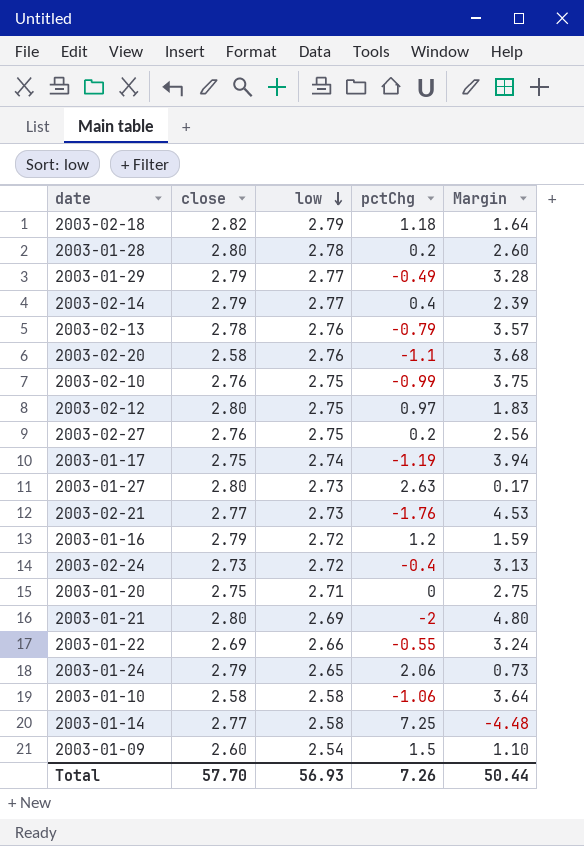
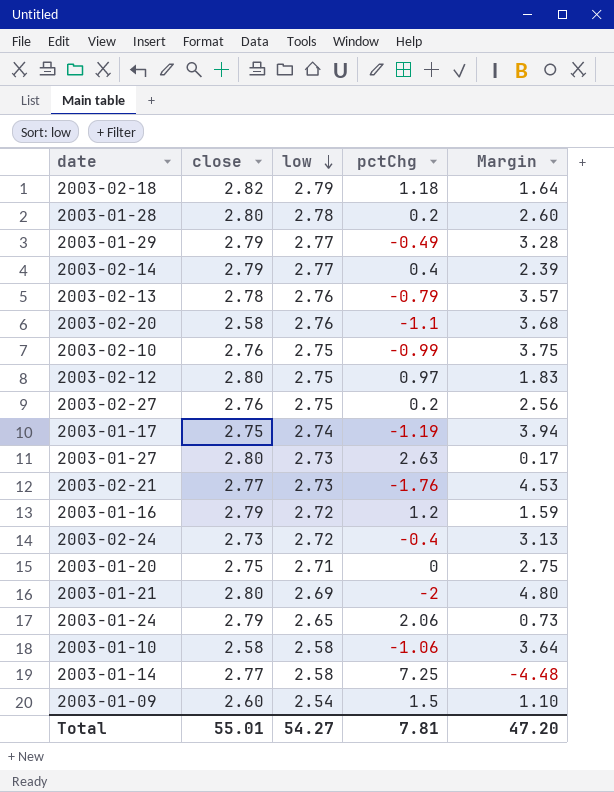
row 2003-01-22: 2.69 | 2.66 | -0.55 | 3.24 -> none
Total | close: 57.70 -> 55.01
Total | low: 56.93 -> 54.27
Total | pctChg: 7.26 -> 7.81
Total | Margin: 50.44 -> 47.20

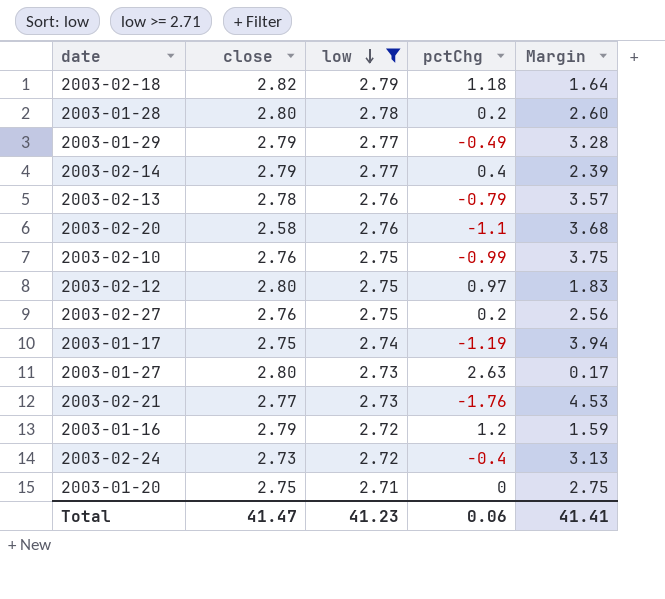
filter: none -> low >= 2.71
Total | close: 55.01 -> 41.47
Total | low: 54.27 -> 41.23
Total | pctChg: 7.81 -> 0.06
Total | Margin: 47.20 -> 41.41

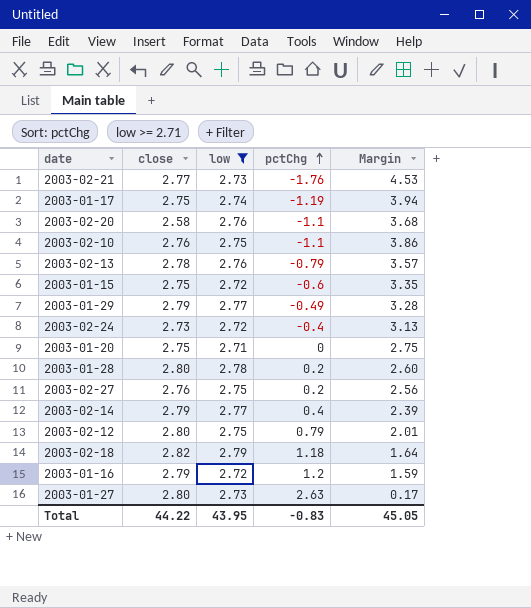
row order: low descending -> pctChg ascending
2003-02-10 | pctChg: -0.99 -> -1.1
2003-02-10 | Margin: 3.75 -> 3.86
row 2003-01-15: none -> 2.75 | 2.72 | -0.6 | 3.35
2003-02-12 | pctChg: 0.97 -> 0.79
2003-02-12 | Margin: 1.83 -> 2.01
Total | close: 41.47 -> 44.22
Total | low: 41.23 -> 43.95
Total | pctChg: 0.06 -> -0.83
Total | Margin: 41.41 -> 45.05

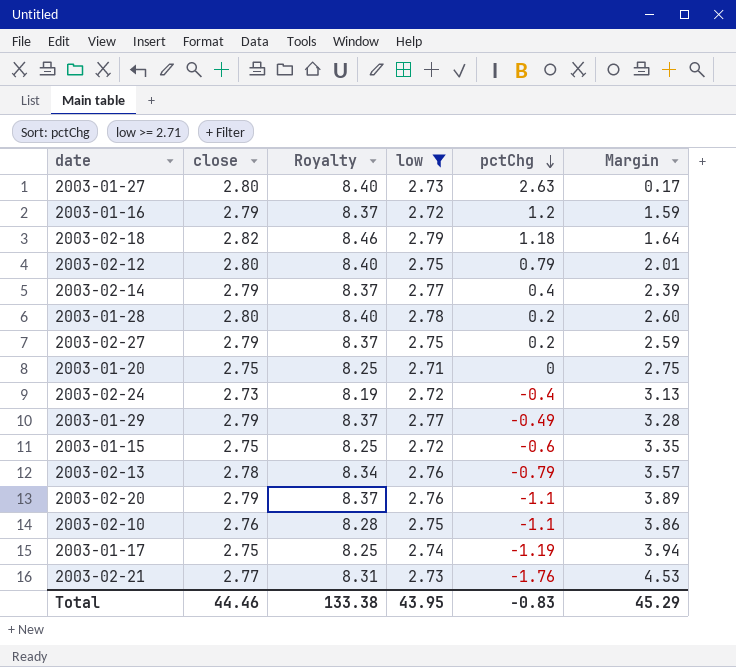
row order: pctChg ascending -> pctChg descending
column Royalty | formula: none -> [close] * 3
2003-02-27 | close: 2.76 -> 2.79
2003-02-27 | Margin: 2.56 -> 2.59
2003-02-20 | close: 2.58 -> 2.79
2003-02-20 | Margin: 3.68 -> 3.89
Total | close: 44.22 -> 44.46
Total | Margin: 45.05 -> 45.29

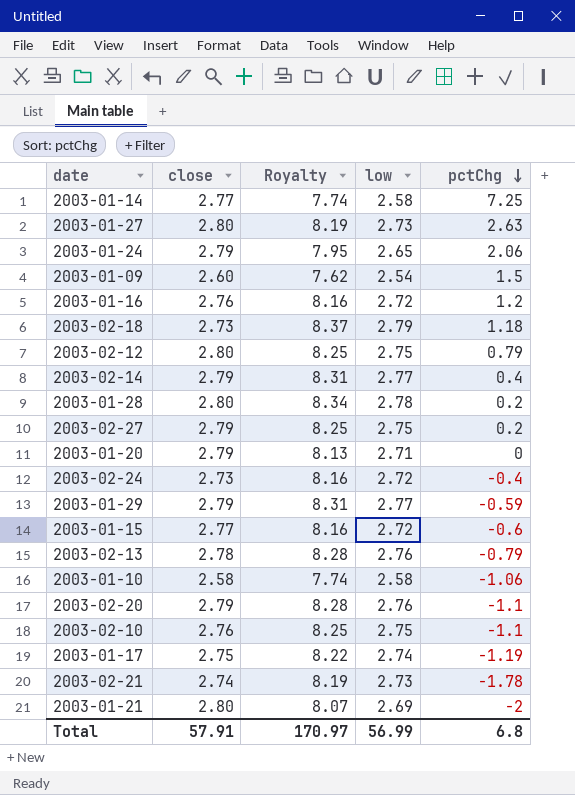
filter: low >= 2.71 -> none
column Margin | formula: [close] - [pctChg] -> none
column Royalty | formula: [close] * 3 -> [low] * 3
2003-01-16 | close: 2.79 -> 2.76
2003-02-18 | close: 2.82 -> 2.73
2003-01-20 | close: 2.75 -> 2.79
2003-01-29 | pctChg: -0.49 -> -0.59
2003-01-15 | close: 2.75 -> 2.77
2003-02-21 | close: 2.77 -> 2.74
2003-02-21 | pctChg: -1.76 -> -1.78
Total | close: 44.46 -> 57.91
Total | Royalty: 133.38 -> 170.97
Total | low: 43.95 -> 56.99
Total | pctChg: -0.83 -> 6.8

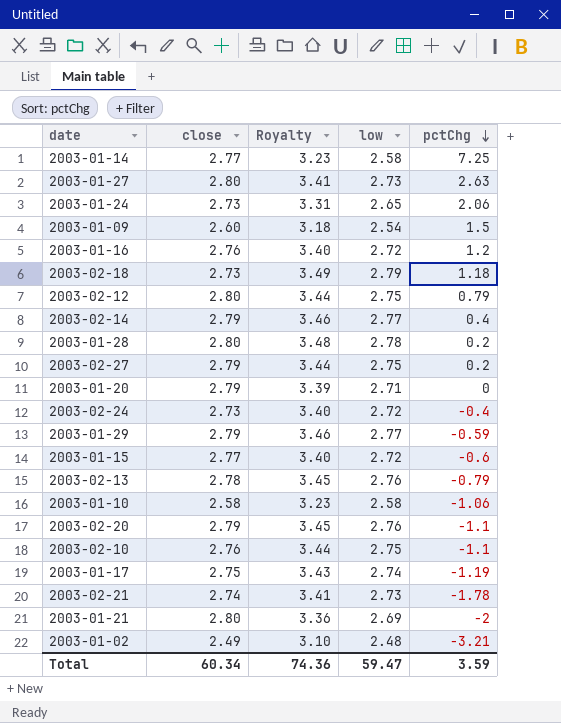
column Royalty | formula: [low] * 3 -> [low] * 1.25
2003-01-24 | close: 2.79 -> 2.73
row 2003-01-02: none -> 2.49 | 3.10 | 2.48 | -3.21
Total | close: 57.91 -> 60.34
Total | Royalty: 170.97 -> 74.36
Total | low: 56.99 -> 59.47
Total | pctChg: 6.8 -> 3.59

